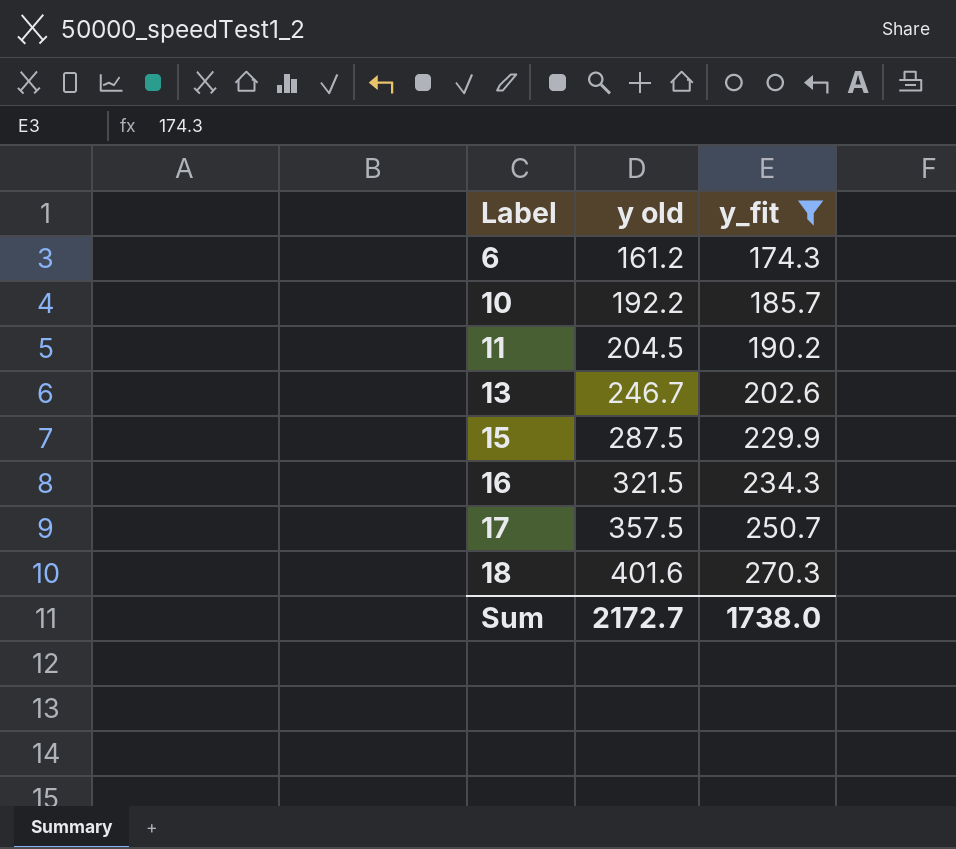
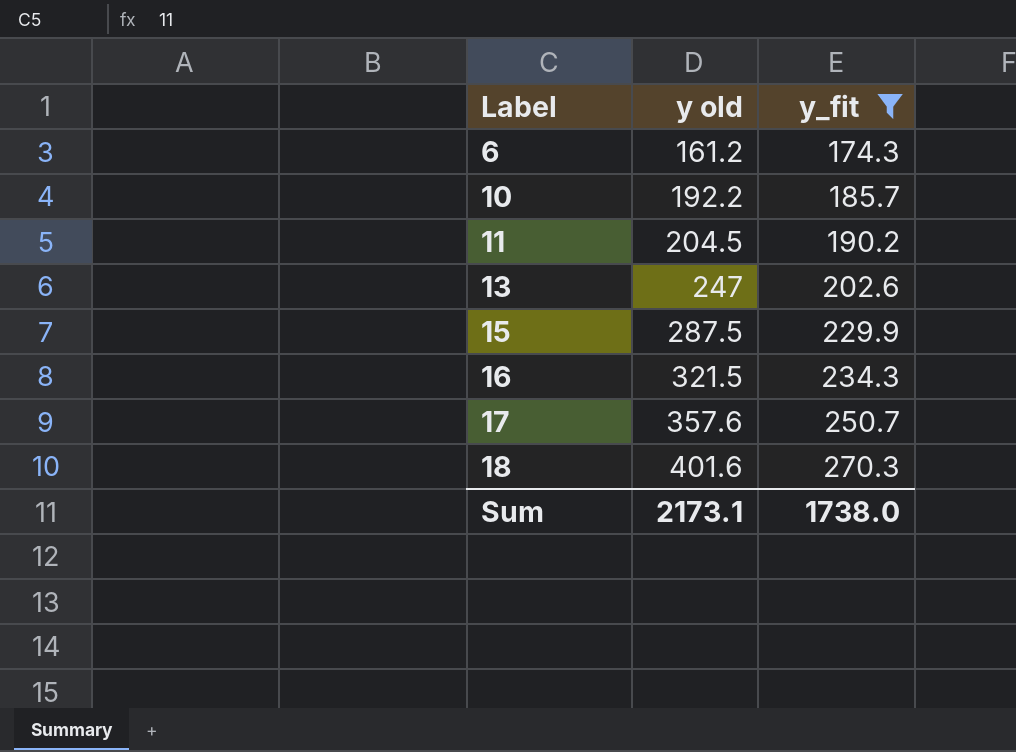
13 | y old: 246.7 -> 247
17 | y old: 357.5 -> 357.6
Sum | y old: 2172.7 -> 2173.1

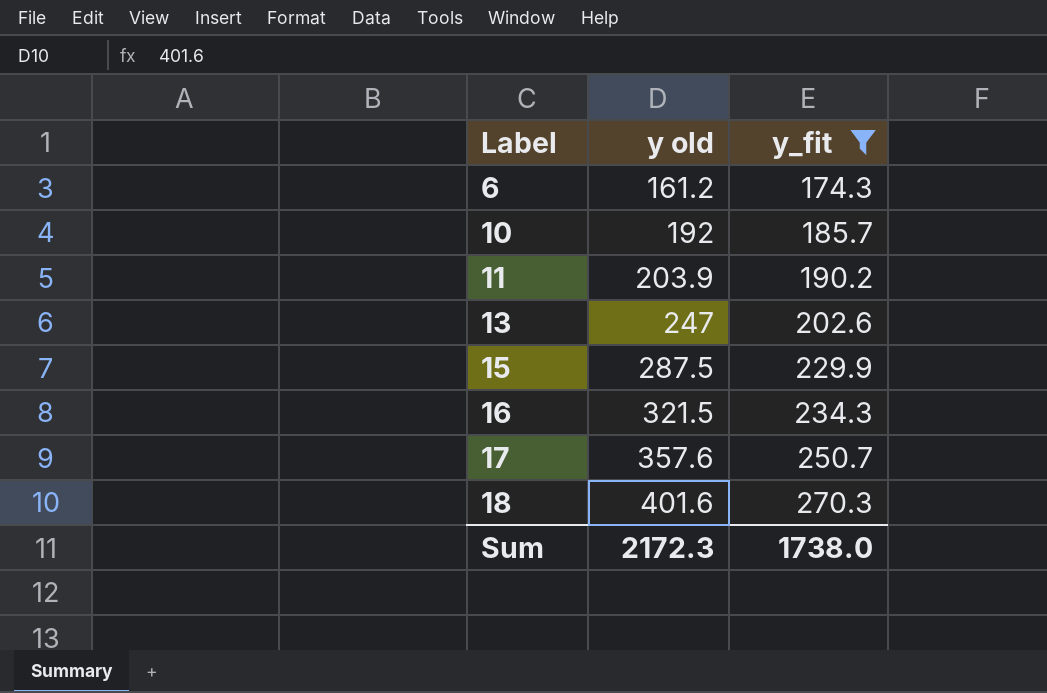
10 | y old: 192.2 -> 192
11 | y old: 204.5 -> 203.9
Sum | y old: 2173.1 -> 2172.3

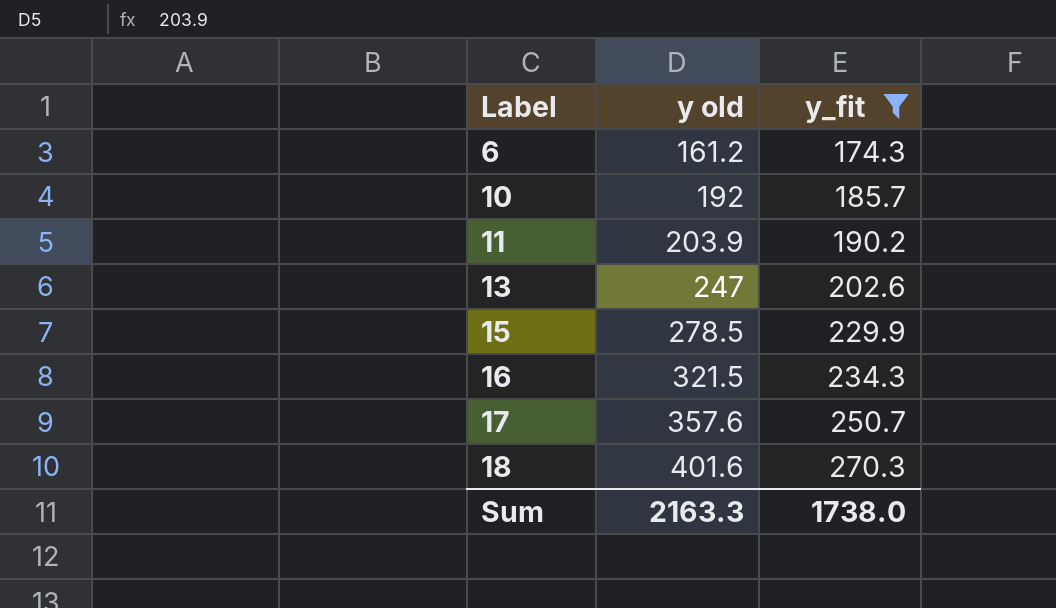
15 | y old: 287.5 -> 278.5
Sum | y old: 2172.3 -> 2163.3

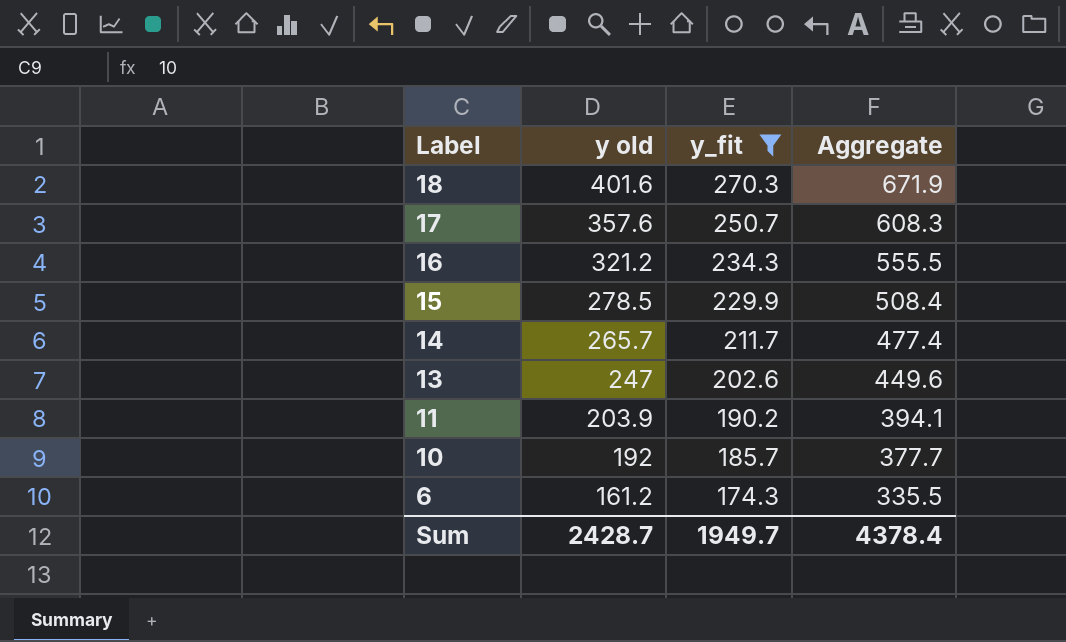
row order: Label ascending -> Label descending
column Aggregate | formula: none -> [y old] + [y_fit]
16 | y old: 321.5 -> 321.2
row 14: none -> 265.7 | 211.7 | 477.4
Sum | y old: 2163.3 -> 2428.7
Sum | y_fit: 1738.0 -> 1949.7

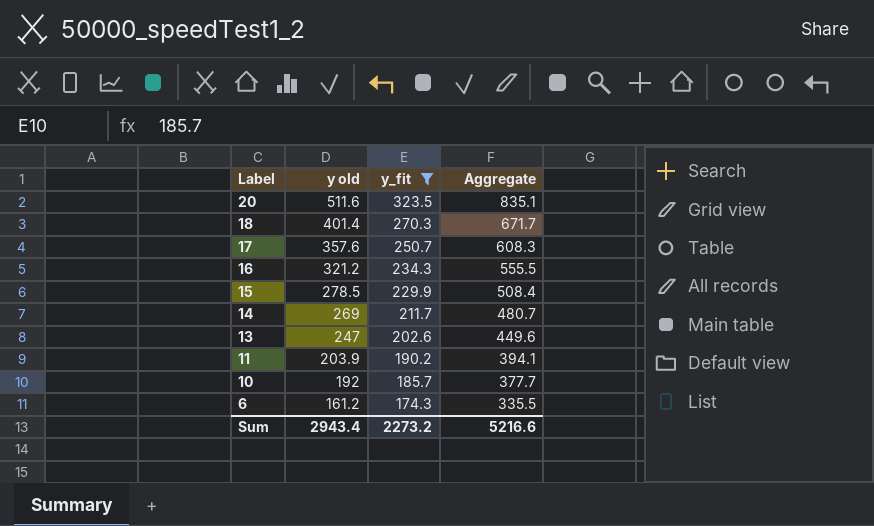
row 20: none -> 511.6 | 323.5 | 835.1
18 | y old: 401.6 -> 401.4
18 | Aggregate: 671.9 -> 671.7
14 | y old: 265.7 -> 269
14 | Aggregate: 477.4 -> 480.7
Sum | y old: 2428.7 -> 2943.4
Sum | y_fit: 1949.7 -> 2273.2
Sum | Aggregate: 4378.4 -> 5216.6

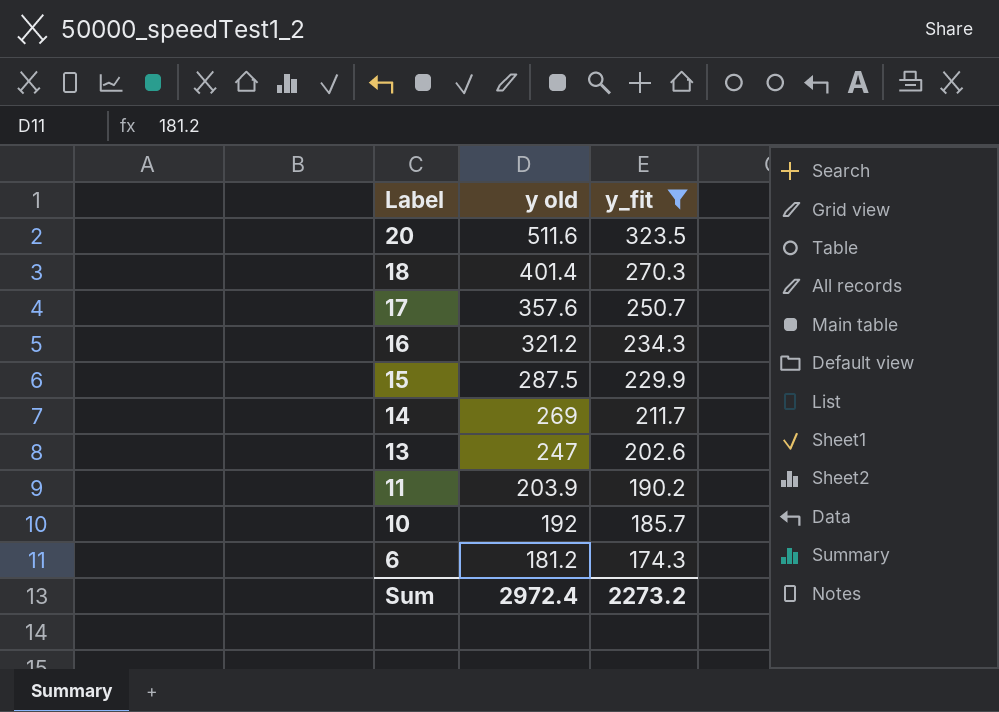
column Aggregate | formula: [y old] + [y_fit] -> none
15 | y old: 278.5 -> 287.5
6 | y old: 161.2 -> 181.2
Sum | y old: 2943.4 -> 2972.4

